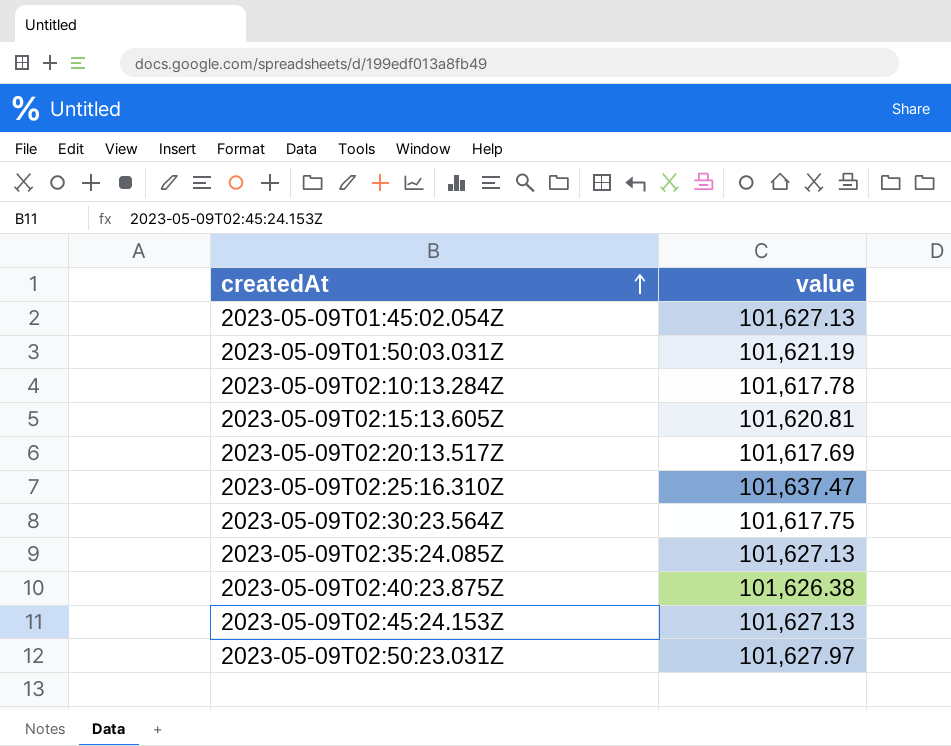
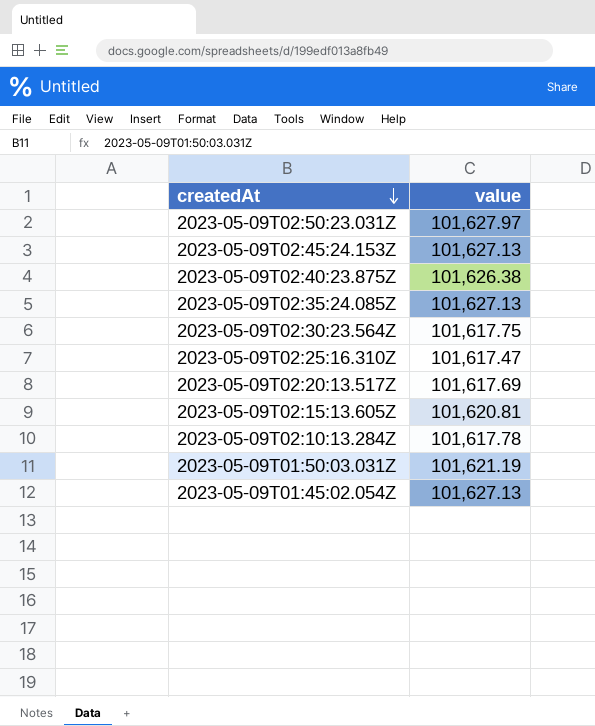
row order: createdAt ascending -> createdAt descending
2023-05-09T02:25:16.310Z | value: 101,637.47 -> 101,617.47

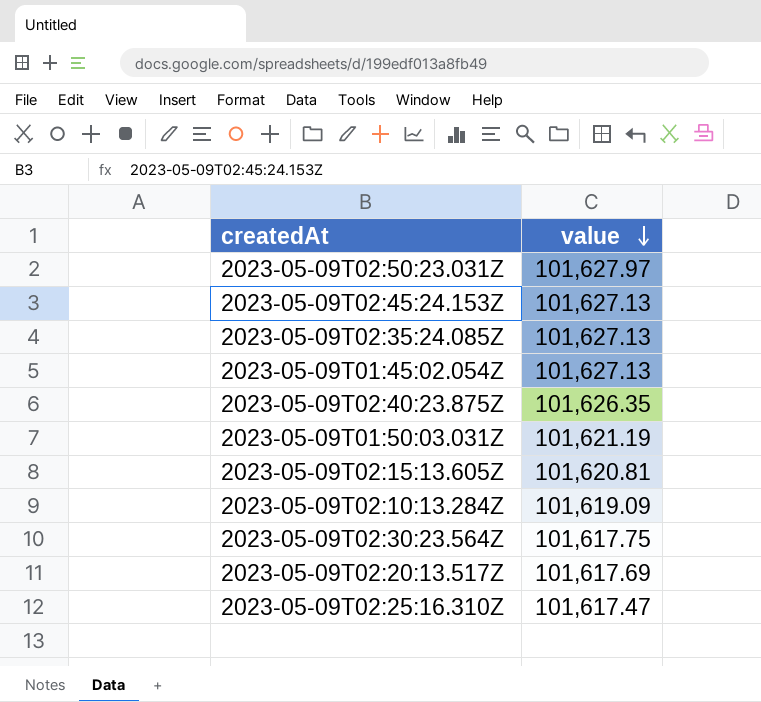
row order: createdAt descending -> value descending
2023-05-09T02:40:23.875Z | value: 101,626.38 -> 101,626.35
2023-05-09T02:10:13.284Z | value: 101,617.78 -> 101,619.09

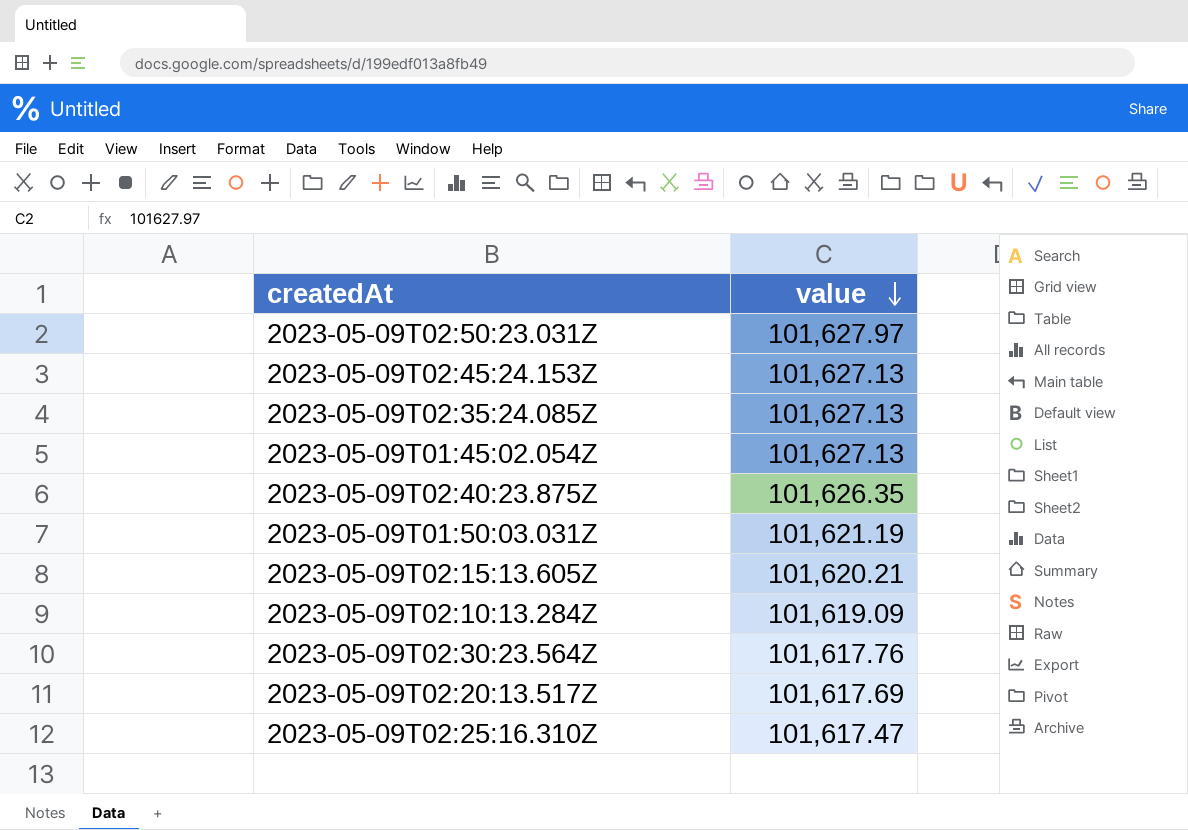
2023-05-09T02:15:13.605Z | value: 101,620.81 -> 101,620.21
2023-05-09T02:30:23.564Z | value: 101,617.75 -> 101,617.76

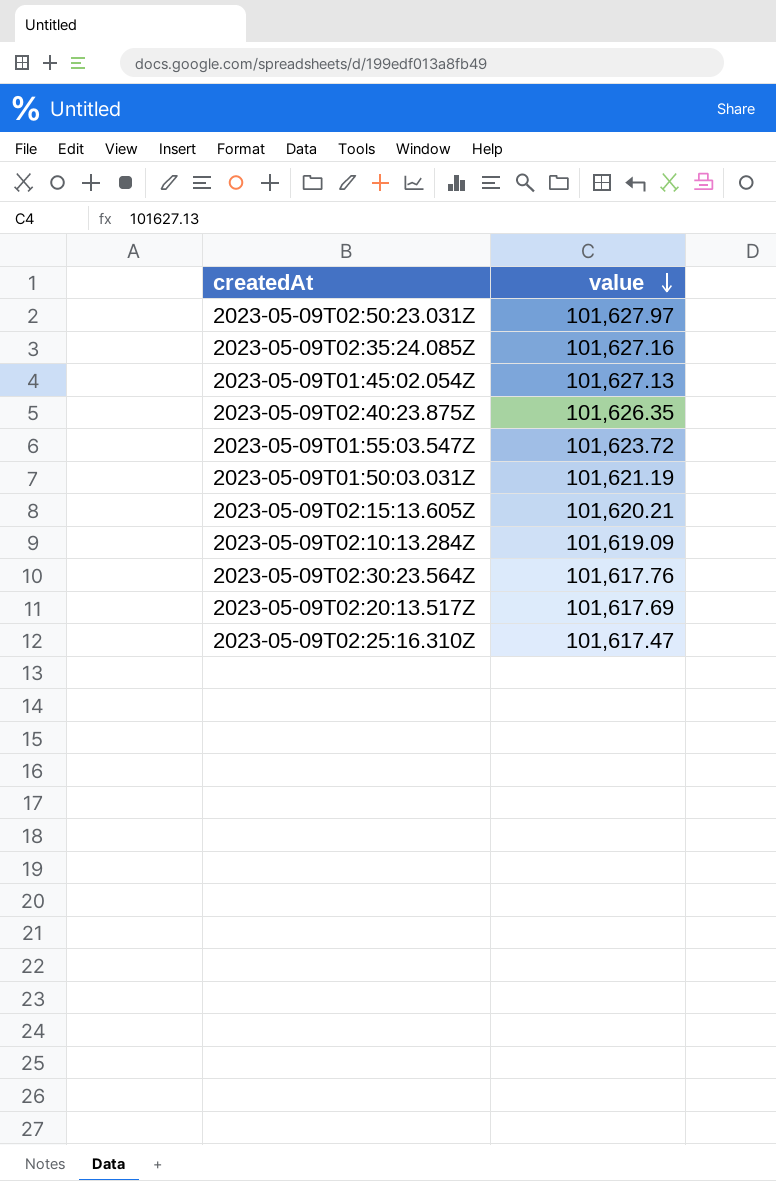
row 2023-05-09T02:45:24.153Z: 101,627.13 -> none
2023-05-09T02:35:24.085Z | value: 101,627.13 -> 101,627.16
row 2023-05-09T01:55:03.547Z: none -> 101,623.72

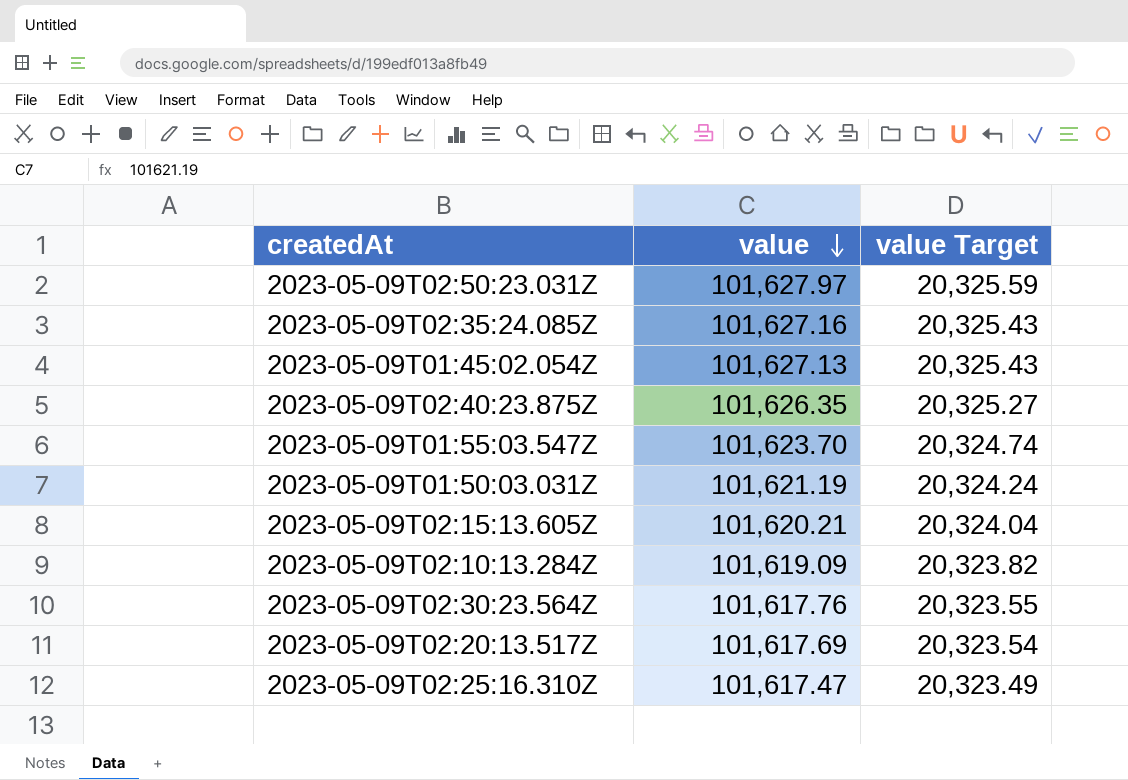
column value Target | formula: none -> [value] * 0.2
2023-05-09T01:55:03.547Z | value: 101,623.72 -> 101,623.70

